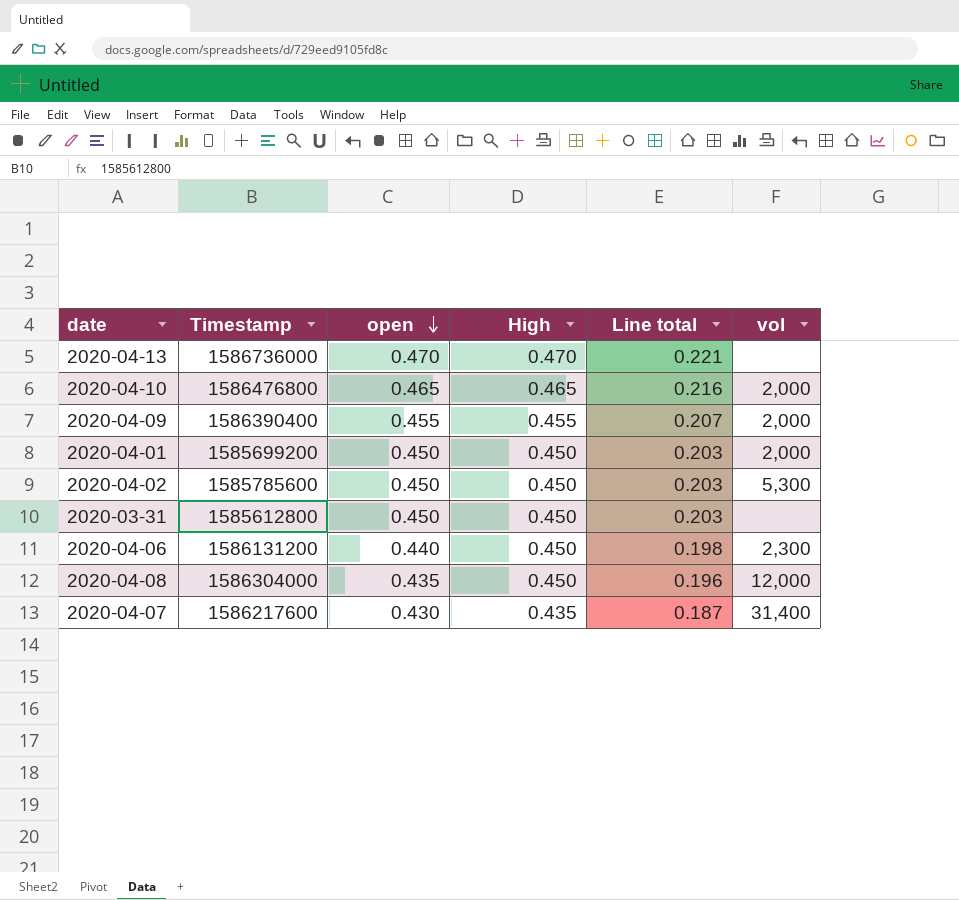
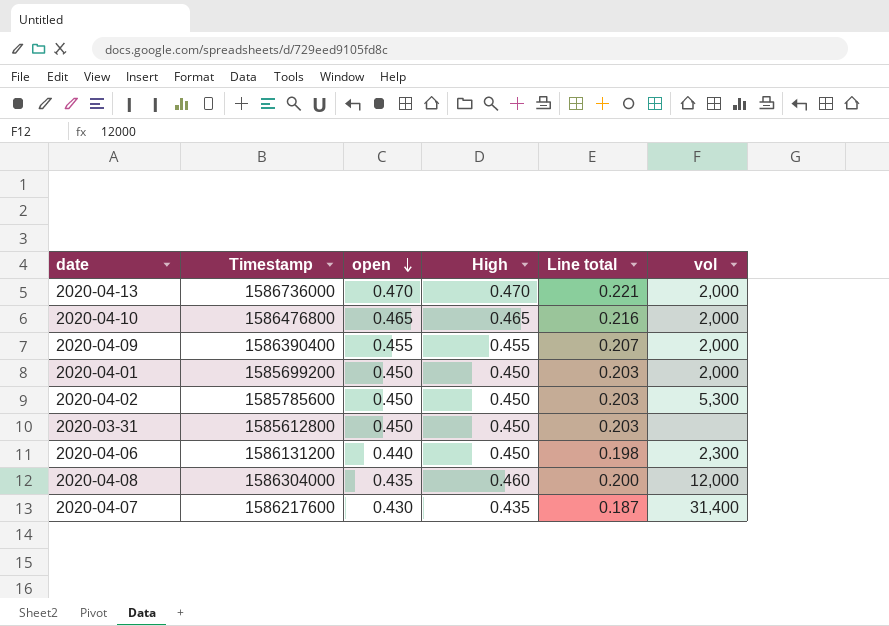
2020-04-13 | vol: none -> 2,000
2020-04-08 | High: 0.450 -> 0.460
2020-04-08 | Line total: 0.196 -> 0.200

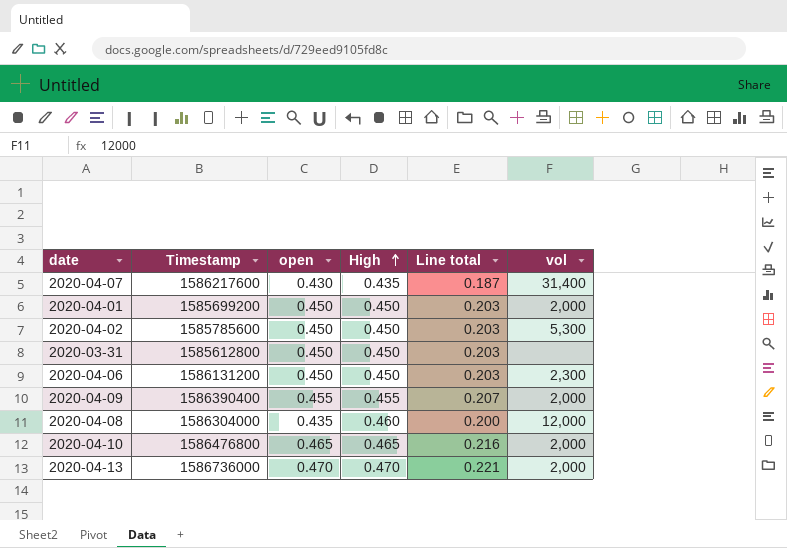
row order: open descending -> High ascending
2020-04-06 | open: 0.440 -> 0.450
2020-04-06 | Line total: 0.198 -> 0.203

